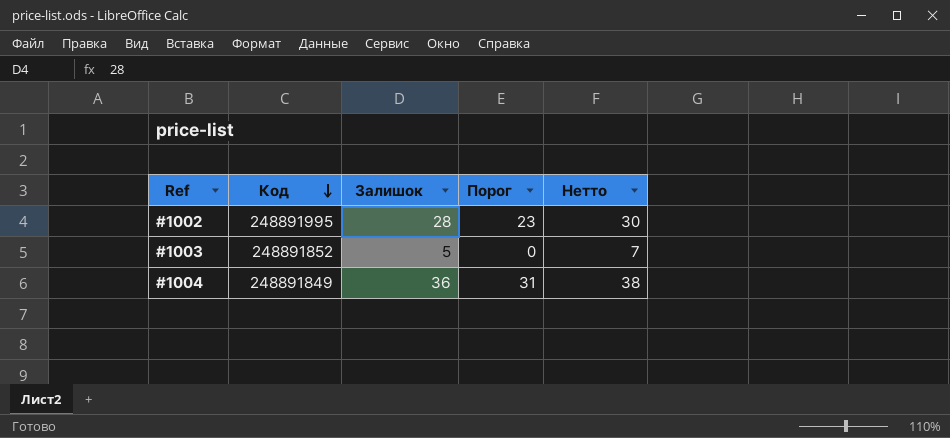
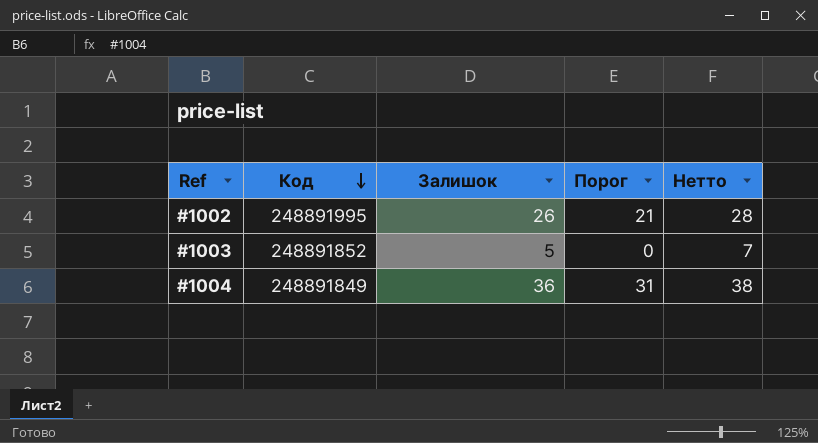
#1002 | Залишок: 28 -> 26
#1002 | Порог: 23 -> 21
#1002 | Нетто: 30 -> 28

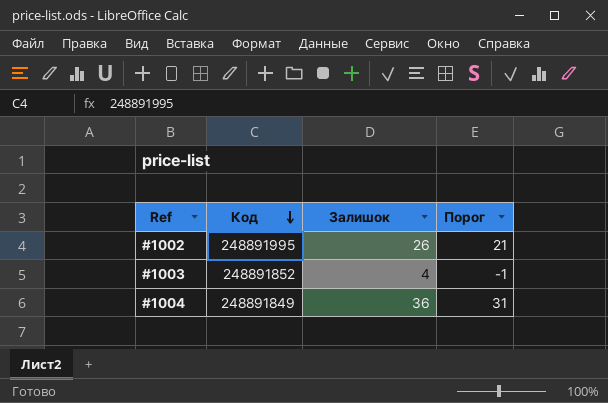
column Нетто | formula: [Залишок] + 2 -> none
#1003 | Залишок: 5 -> 4
#1003 | Порог: 0 -> -1

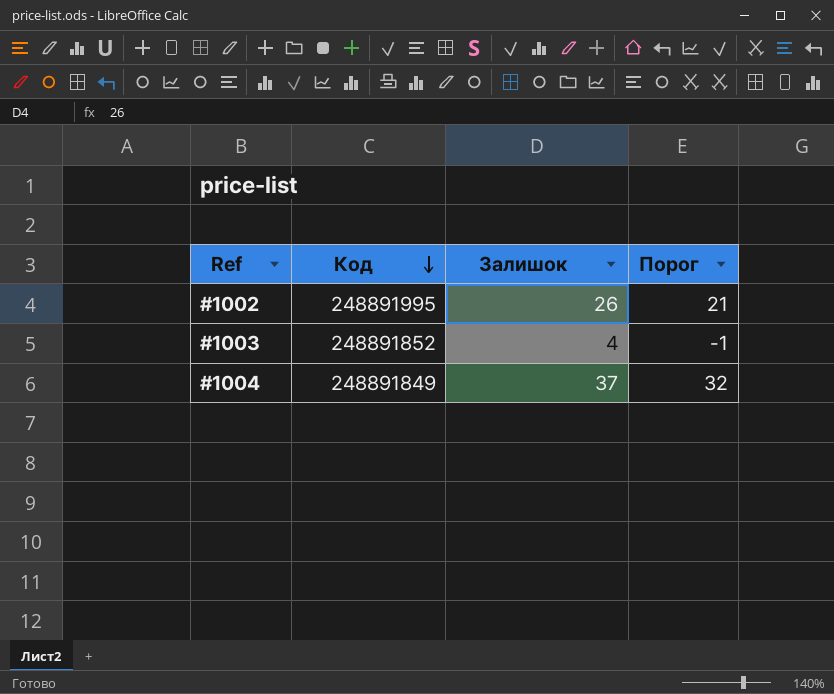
#1004 | Залишок: 36 -> 37
#1004 | Порог: 31 -> 32

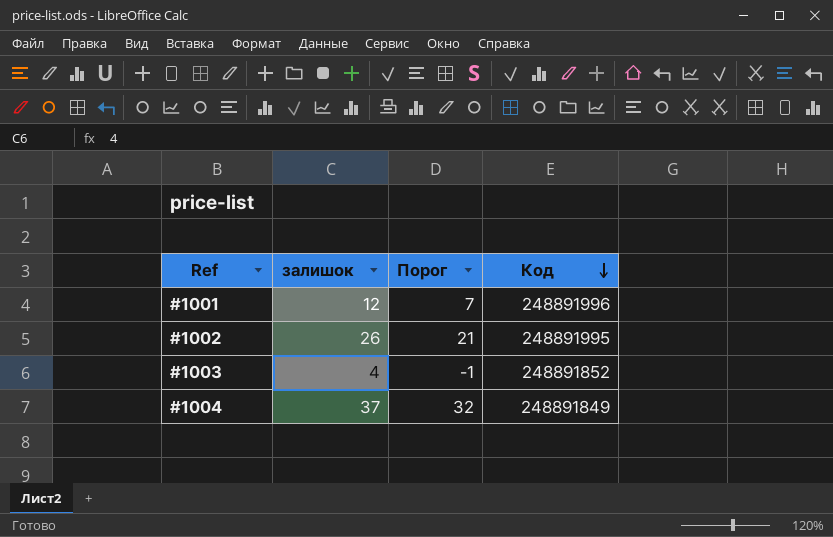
column name: Залишок -> залишок
column Код | position: 2 -> 4
row #1001: none -> 12 | 7 | 248891996

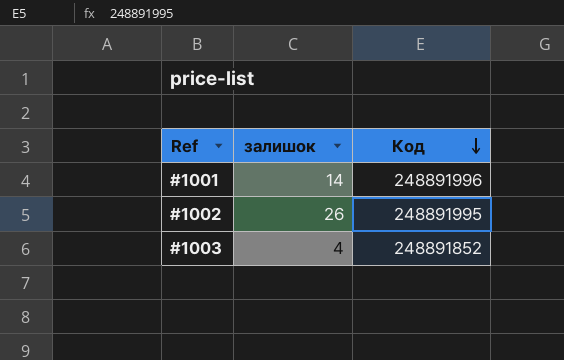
column Порог | formula: [залишок] - 5 -> none
row #1004: 37 | 32 | 248891849 -> none
#1001 | залишок: 12 -> 14

